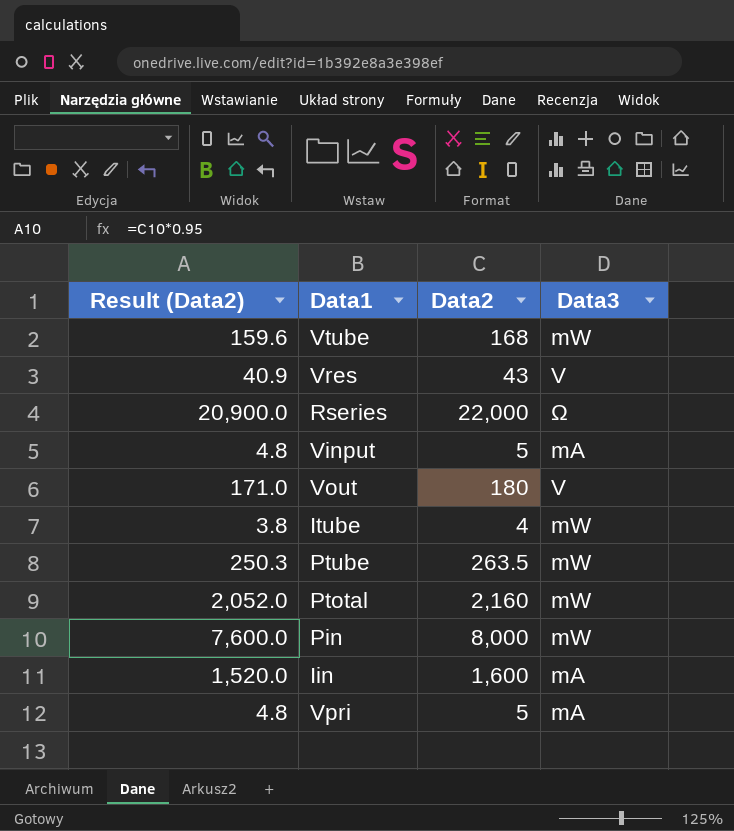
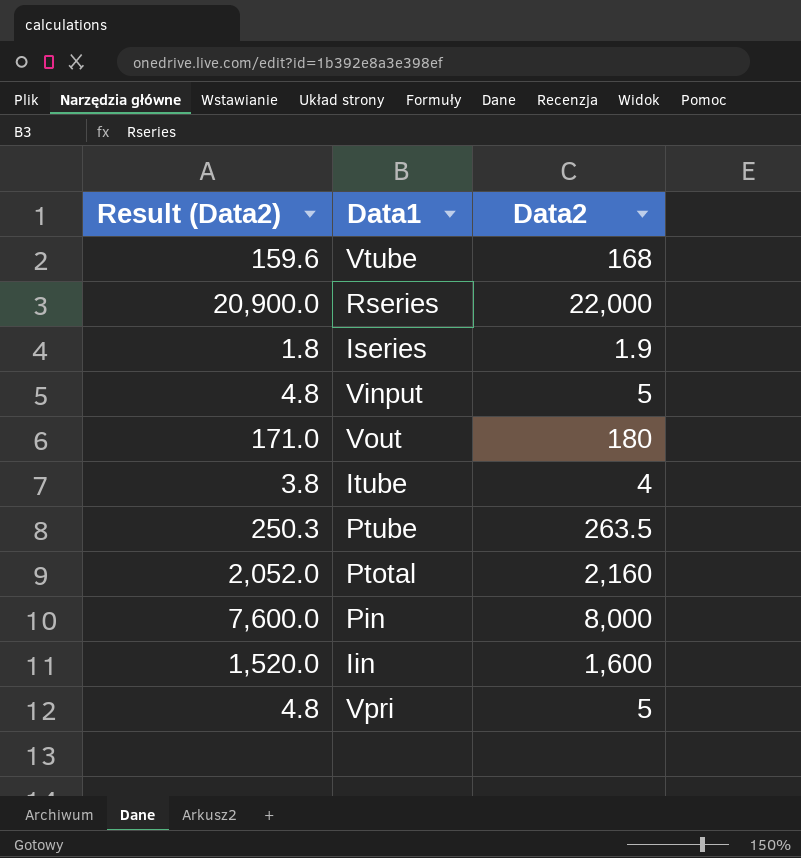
column Data3 | position: 4 -> none
row Vres: 40.9 | 43 | V -> none
row Iseries: none -> 1.8 | 1.9

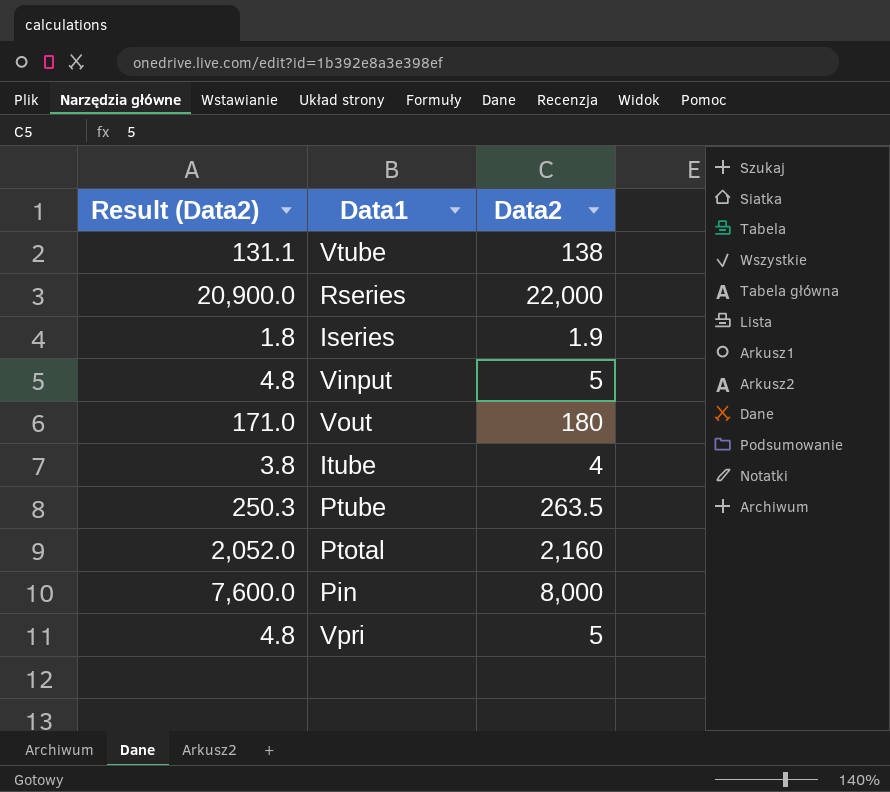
row Iin: 1,520.0 | 1,600 -> none
Vtube | Result (Data2): 159.6 -> 131.1
Vtube | Data2: 168 -> 138

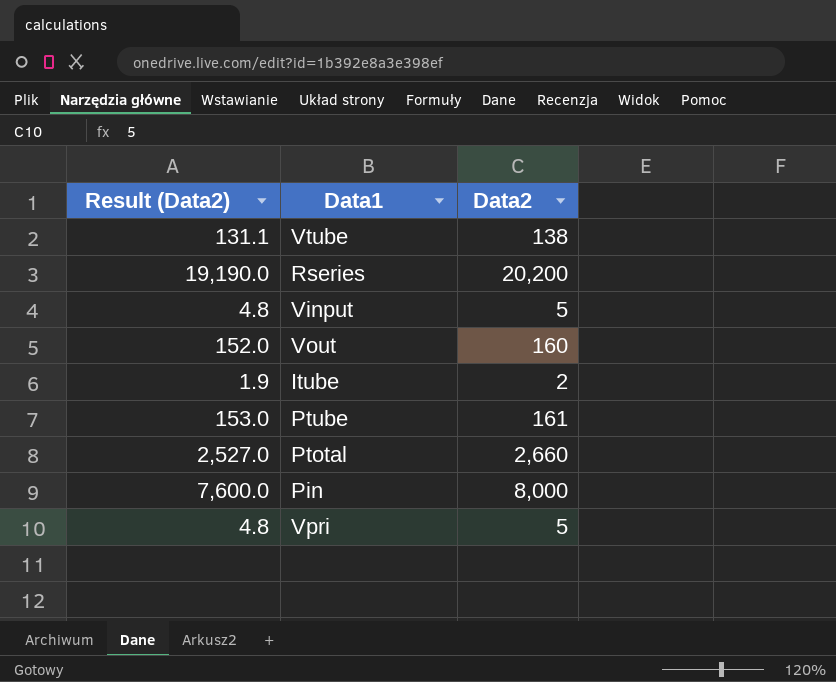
row Iseries: 1.8 | 1.9 -> none
Rseries | Result (Data2): 20,900.0 -> 19,190.0
Rseries | Data2: 22,000 -> 20,200
Vout | Result (Data2): 171.0 -> 152.0
Vout | Data2: 180 -> 160
Itube | Result (Data2): 3.8 -> 1.9
Itube | Data2: 4 -> 2
Ptube | Result (Data2): 250.3 -> 153.0
Ptube | Data2: 263.5 -> 161
Ptotal | Result (Data2): 2,052.0 -> 2,527.0
Ptotal | Data2: 2,160 -> 2,660

